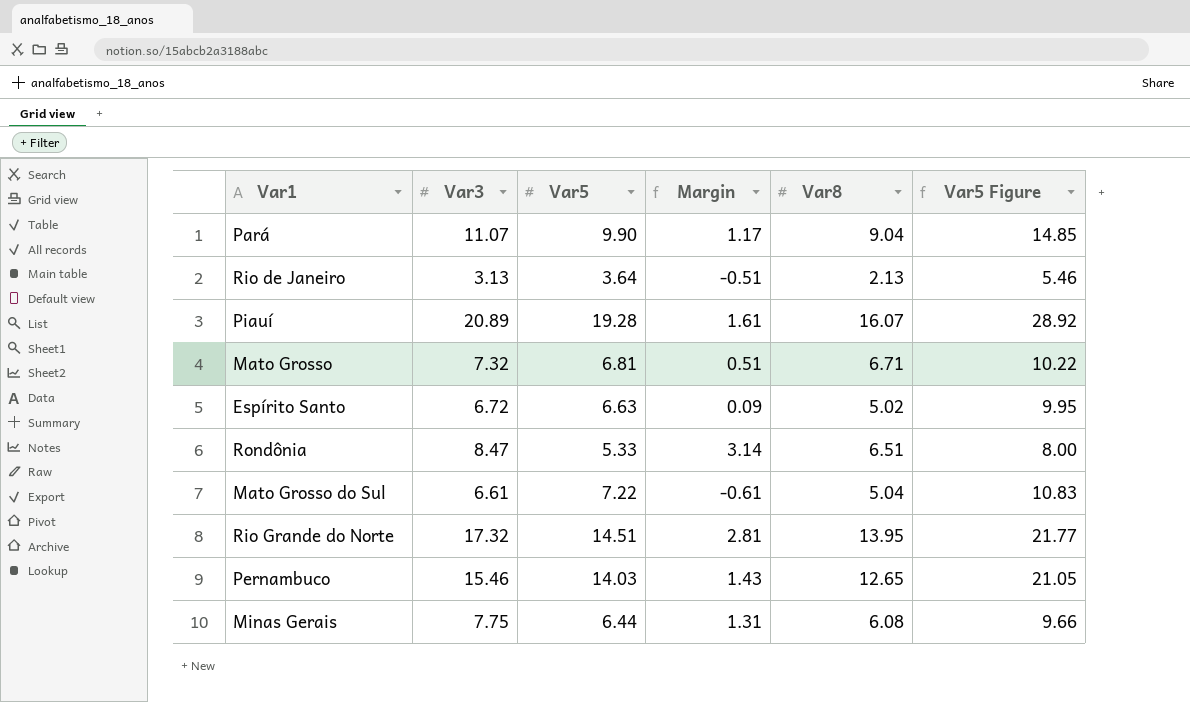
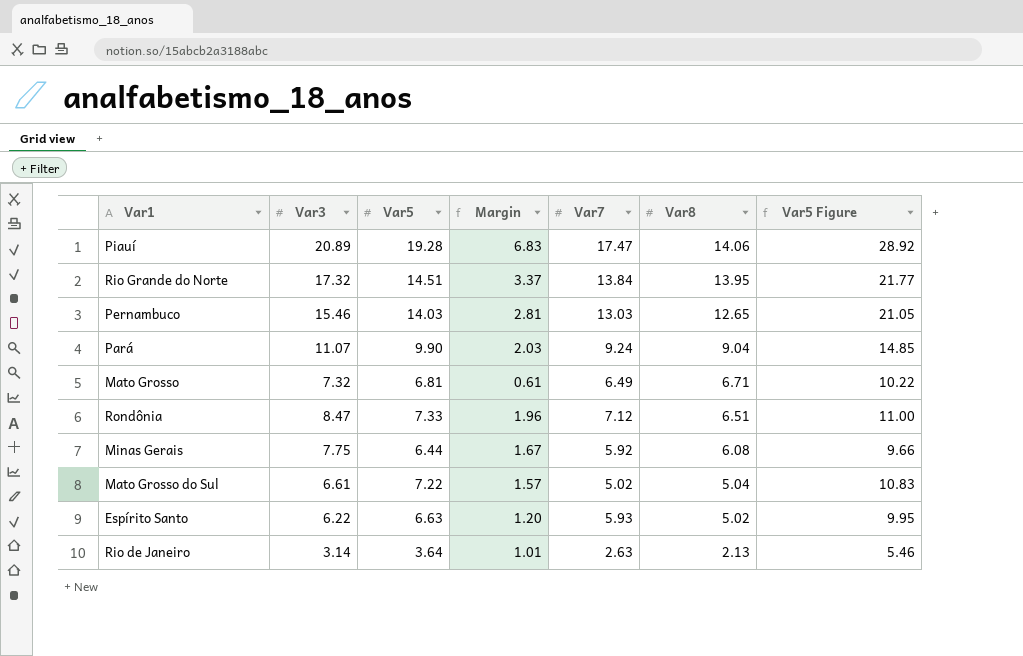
row order: none -> Var8 descending
column Margin | formula: [Var3] - [Var5] -> [Var3] - [Var8]
column Var7 | position: none -> 5
Piauí | Var8: 16.07 -> 14.06
Rondônia | Var5: 5.33 -> 7.33
Rondônia | Var5 Figure: 8.00 -> 11.00
Espírito Santo | Var3: 6.72 -> 6.22
Rio de Janeiro | Var3: 3.13 -> 3.14

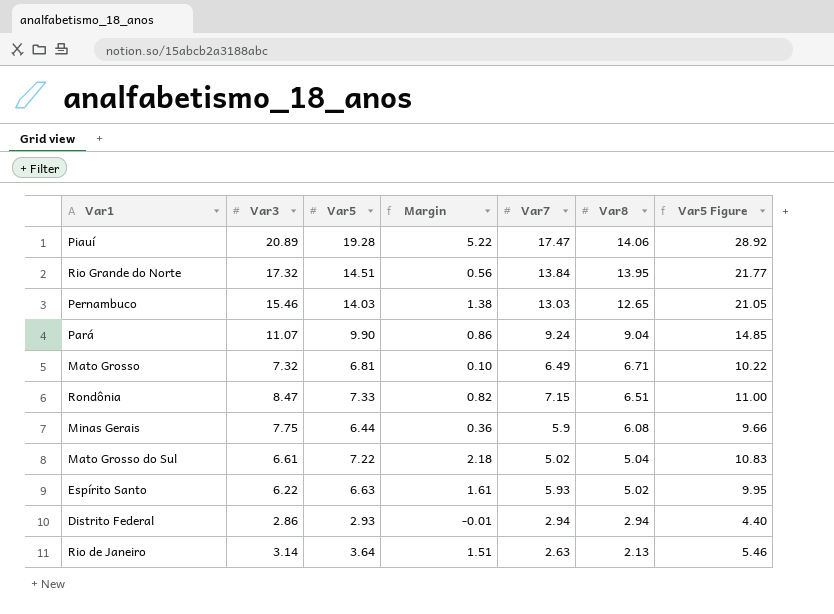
column Margin | formula: [Var3] - [Var8] -> [Var5] - [Var8]
Rondônia | Var7: 7.12 -> 7.15
Minas Gerais | Var7: 5.92 -> 5.9
row Distrito Federal: none -> 2.86 | 2.93 | -0.01 | 2.94 | 2.94 | 4.40

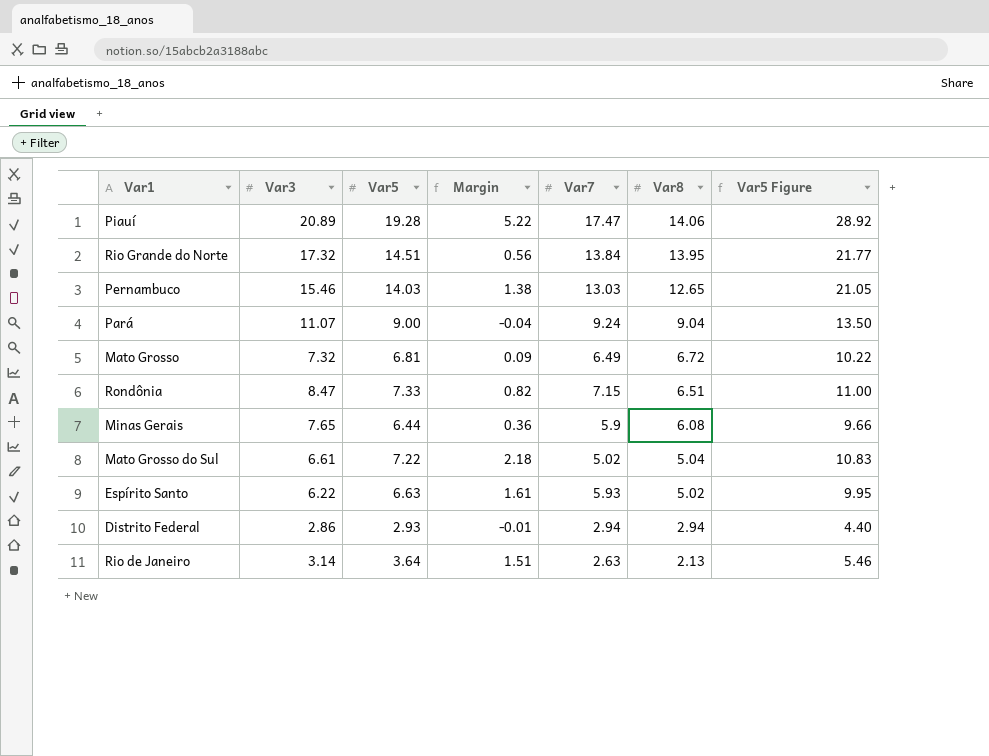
Pará | Var5: 9.90 -> 9.00
Pará | Margin: 0.86 -> -0.04
Pará | Var5 Figure: 14.85 -> 13.50
Mato Grosso | Margin: 0.10 -> 0.09
Mato Grosso | Var8: 6.71 -> 6.72
Minas Gerais | Var3: 7.75 -> 7.65

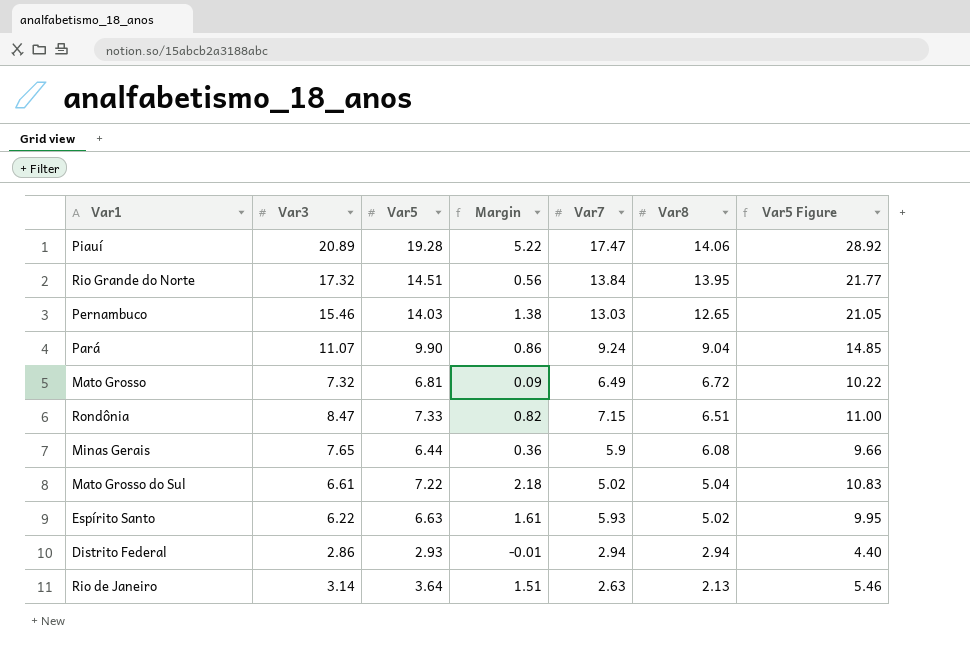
Pará | Var5: 9.00 -> 9.90
Pará | Margin: -0.04 -> 0.86
Pará | Var5 Figure: 13.50 -> 14.85

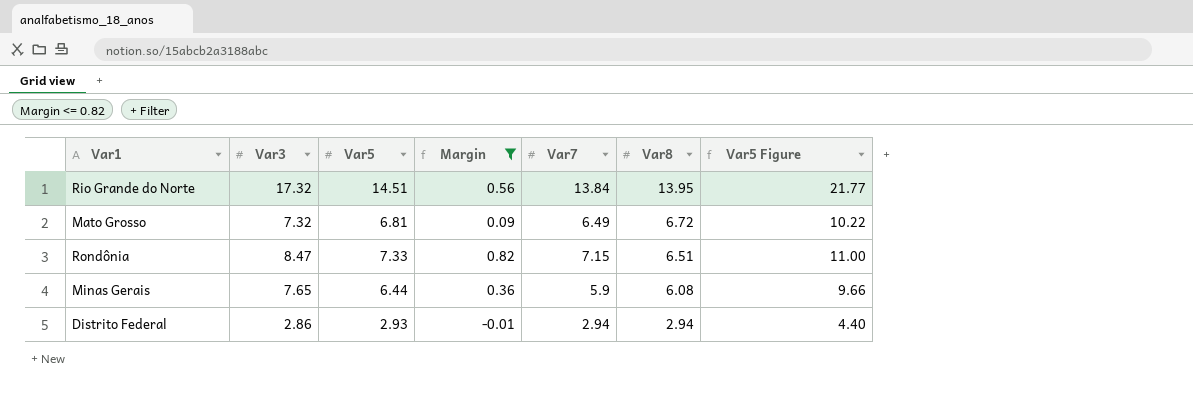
filter: none -> Margin <= 0.82

